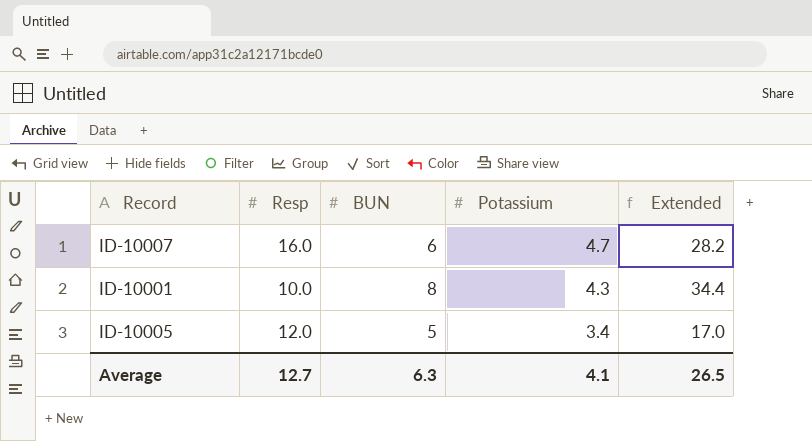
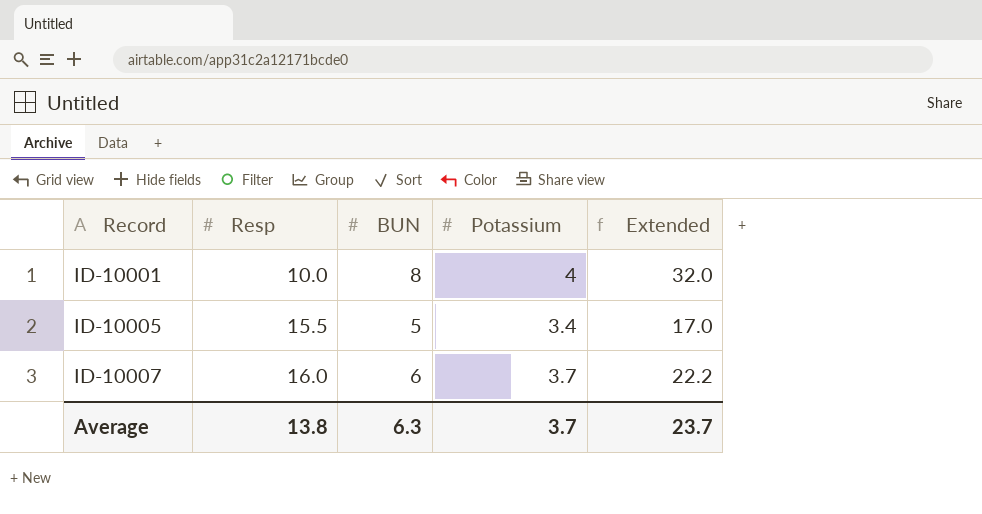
row order: Potassium descending -> Record ascending
ID-10001 | Potassium: 4.3 -> 4
ID-10001 | Extended: 34.4 -> 32.0
ID-10005 | Resp: 12.0 -> 15.5
ID-10007 | Potassium: 4.7 -> 3.7
ID-10007 | Extended: 28.2 -> 22.2
Average | Resp: 12.7 -> 13.8
Average | Potassium: 4.1 -> 3.7
Average | Extended: 26.5 -> 23.7

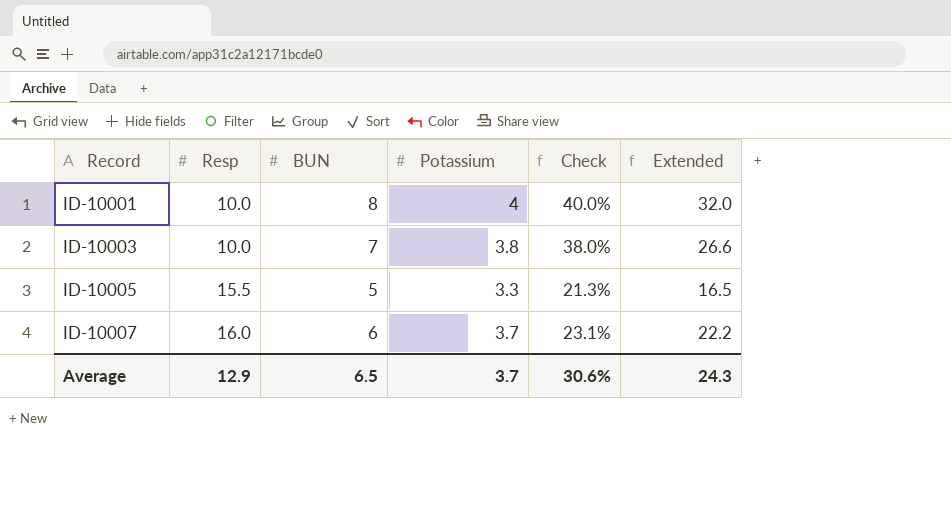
column Check | formula: none -> [Potassium] / [Resp]
row ID-10003: none -> 10.0 | 7 | 3.8 | 38.0% | 26.6
ID-10005 | Potassium: 3.4 -> 3.3
ID-10005 | Extended: 17.0 -> 16.5
Average | Resp: 13.8 -> 12.9
Average | BUN: 6.3 -> 6.5
Average | Extended: 23.7 -> 24.3

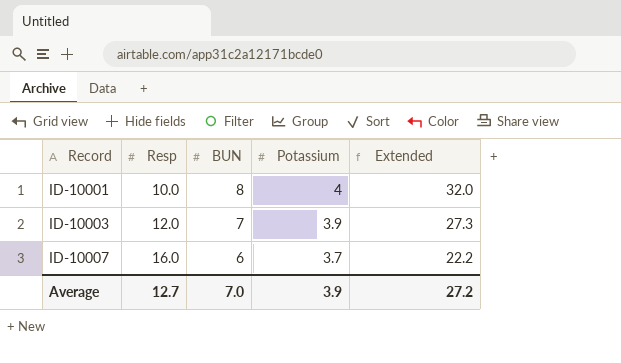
column Check | formula: [Potassium] / [Resp] -> none
row ID-10005: 15.5 | 5 | 3.3 | 21.3% | 16.5 -> none
ID-10003 | Resp: 10.0 -> 12.0
ID-10003 | Potassium: 3.8 -> 3.9
ID-10003 | Extended: 26.6 -> 27.3
Average | Resp: 12.9 -> 12.7
Average | BUN: 6.5 -> 7.0
Average | Potassium: 3.7 -> 3.9
Average | Extended: 24.3 -> 27.2

